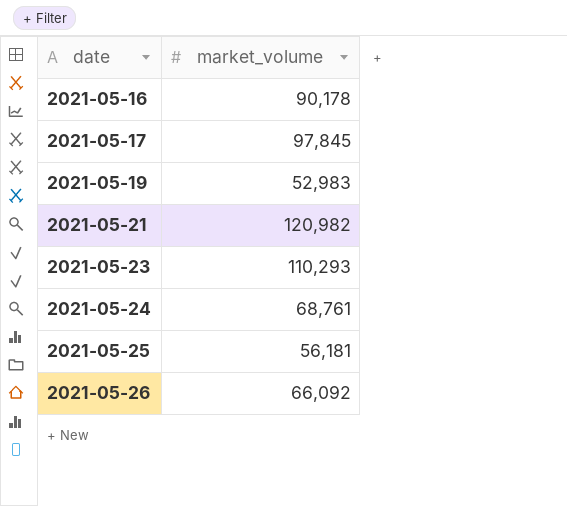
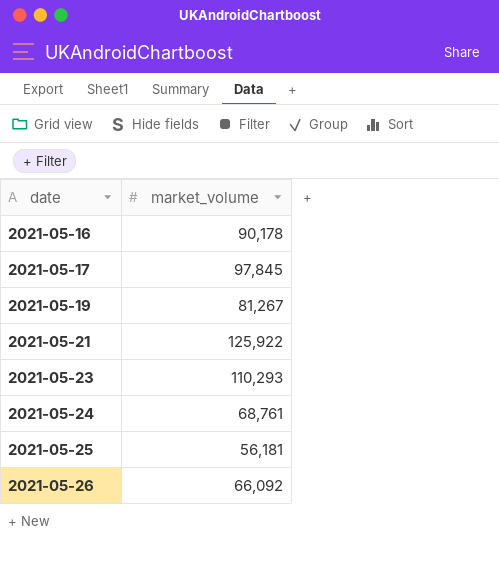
2021-05-19 | market_volume: 52,983 -> 81,267
2021-05-21 | market_volume: 120,982 -> 125,922

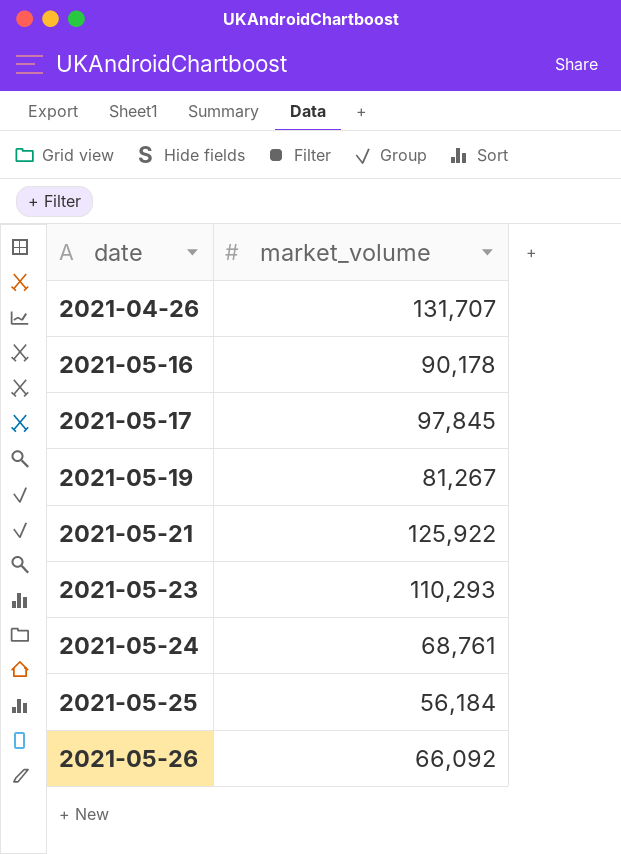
row 2021-04-26: none -> 131,707
2021-05-25 | market_volume: 56,181 -> 56,184

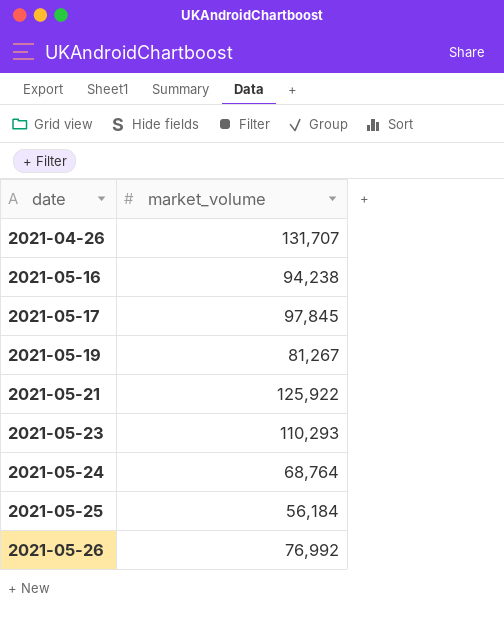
2021-05-16 | market_volume: 90,178 -> 94,238
2021-05-24 | market_volume: 68,761 -> 68,764
2021-05-26 | market_volume: 66,092 -> 76,992

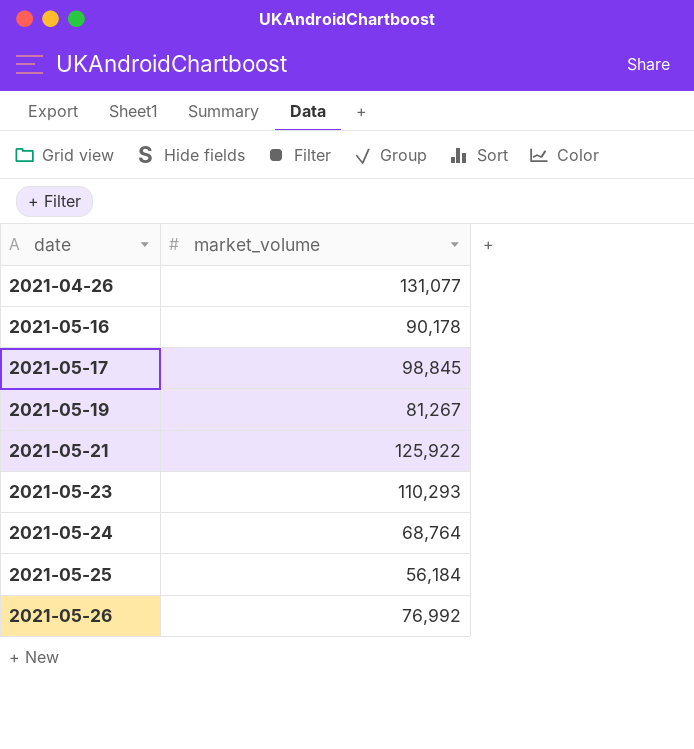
2021-04-26 | market_volume: 131,707 -> 131,077
2021-05-16 | market_volume: 94,238 -> 90,178
2021-05-17 | market_volume: 97,845 -> 98,845

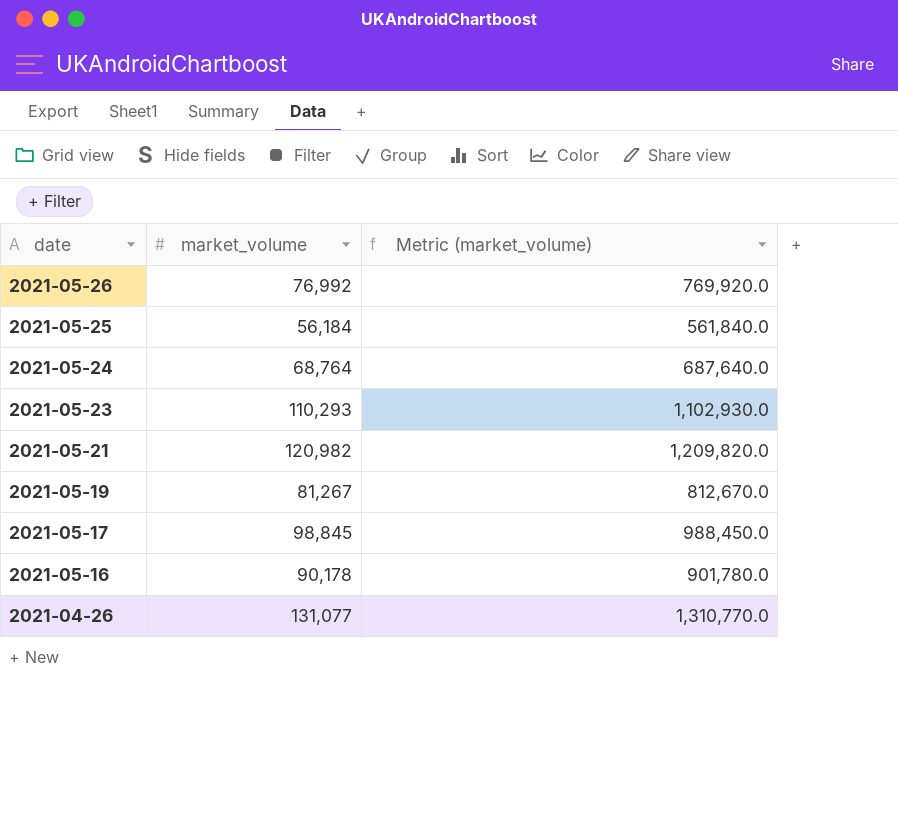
row order: date ascending -> date descending
column Metric (market_volume) | formula: none -> [market_volume] * 10
2021-05-21 | market_volume: 125,922 -> 120,982

